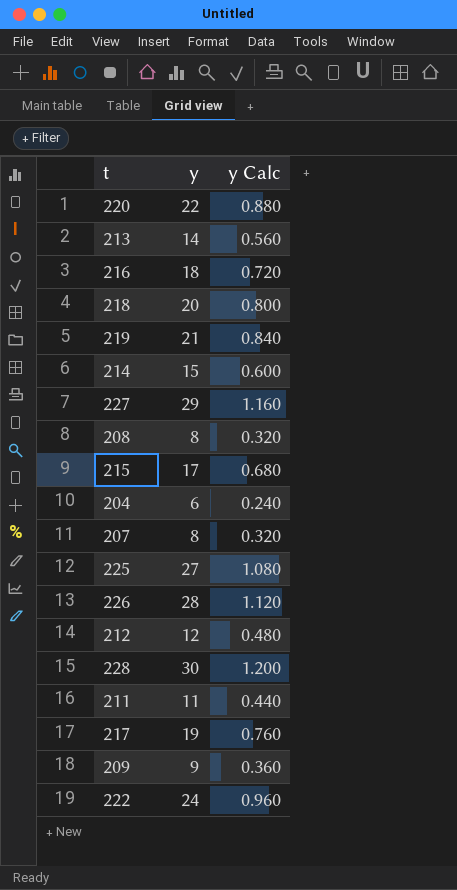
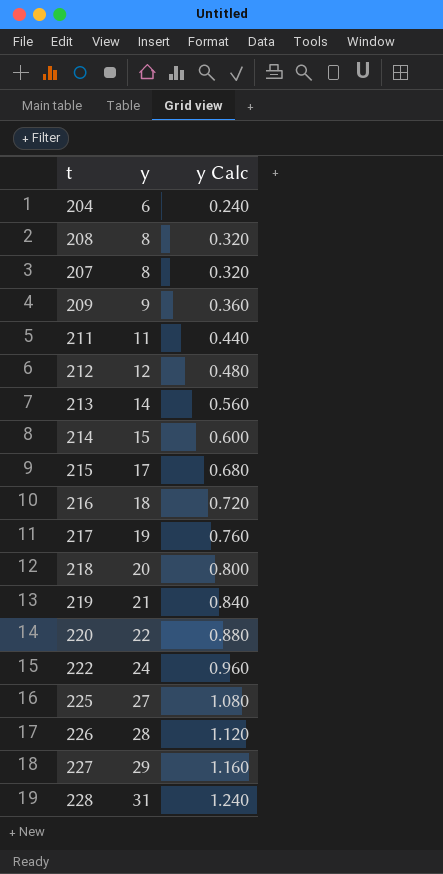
row order: none -> y ascending
228 | y: 30 -> 31
228 | y Calc: 1.200 -> 1.240

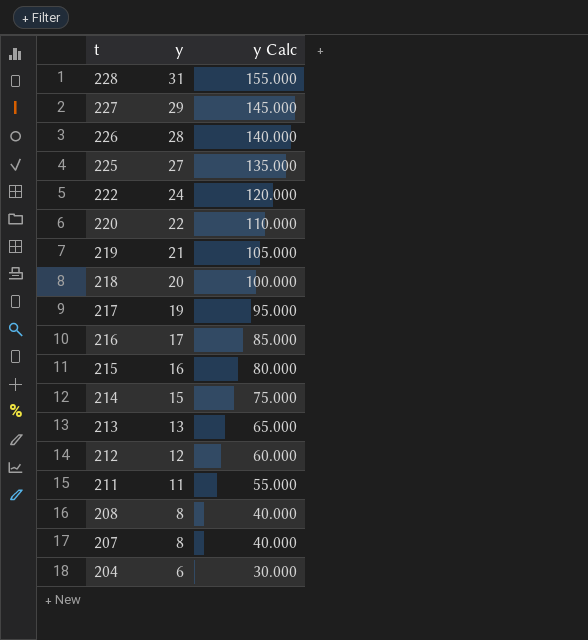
row order: y ascending -> t descending
column y Calc | formula: [y] * 0.04 -> [y] * 5
row 209: 9 | 0.360 -> none
216 | y: 18 -> 17
215 | y: 17 -> 16
213 | y: 14 -> 13

